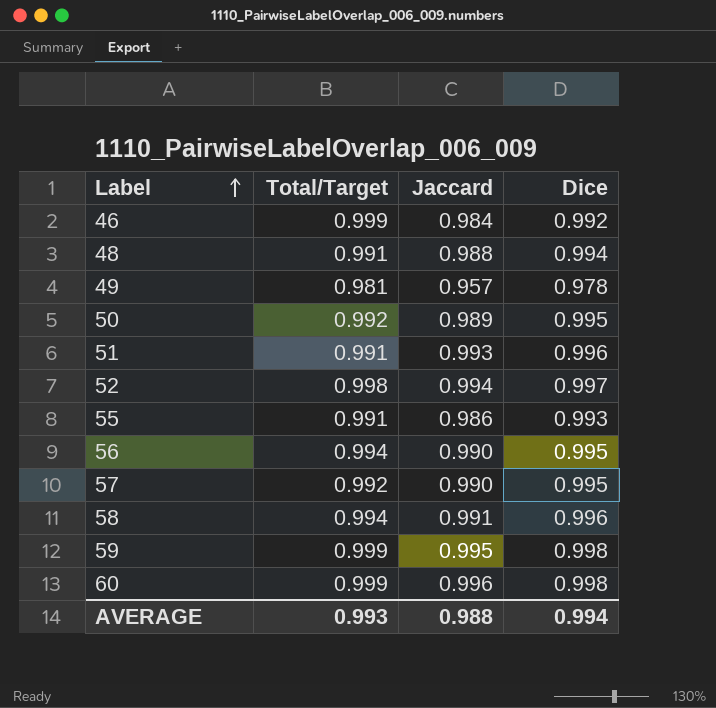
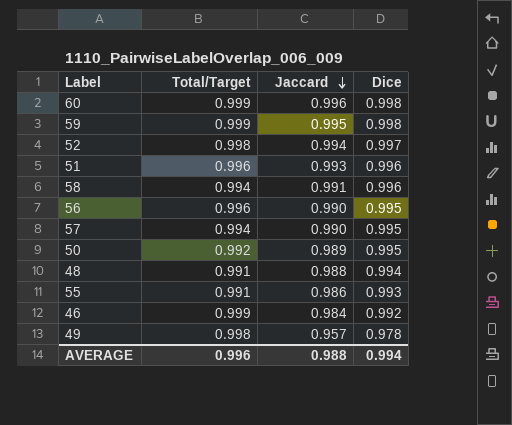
row order: Label ascending -> Jaccard descending
51 | Total/Target: 0.991 -> 0.996
56 | Total/Target: 0.994 -> 0.996
57 | Total/Target: 0.992 -> 0.994
49 | Total/Target: 0.981 -> 0.998
AVERAGE | Total/Target: 0.993 -> 0.996

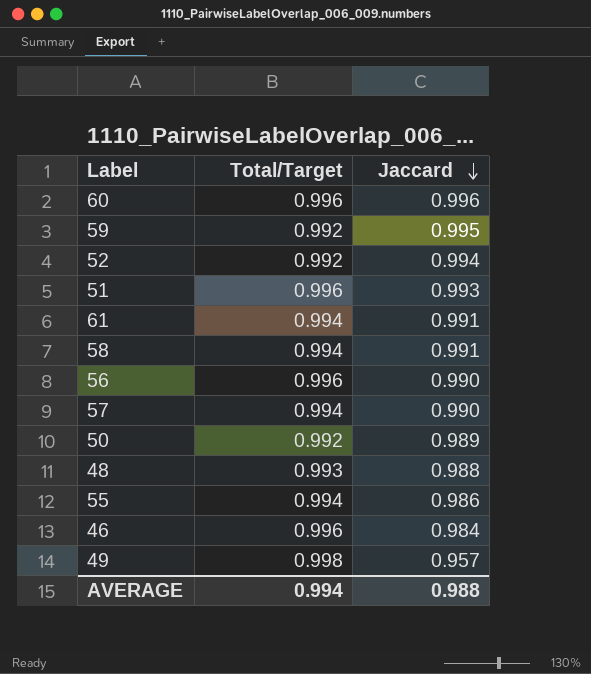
column Dice | position: 4 -> none
60 | Total/Target: 0.999 -> 0.996
59 | Total/Target: 0.999 -> 0.992
52 | Total/Target: 0.998 -> 0.992
row 61: none -> 0.994 | 0.991
48 | Total/Target: 0.991 -> 0.993
55 | Total/Target: 0.991 -> 0.994
46 | Total/Target: 0.999 -> 0.996
AVERAGE | Total/Target: 0.996 -> 0.994

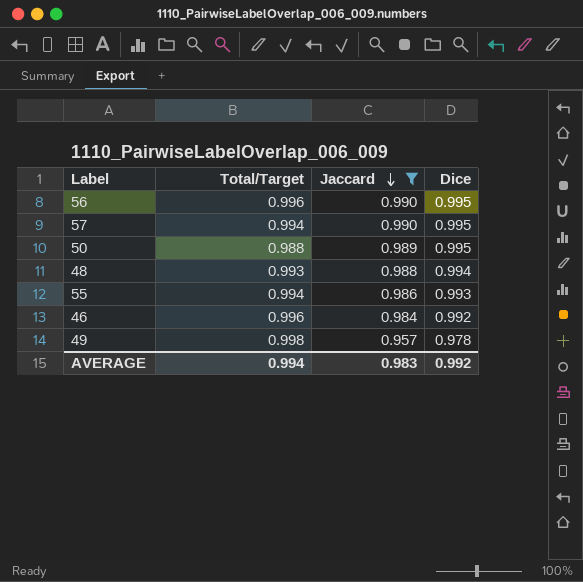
filter: none -> Jaccard <= 0.990
column Dice | position: none -> 4
50 | Total/Target: 0.992 -> 0.988
AVERAGE | Jaccard: 0.988 -> 0.983

